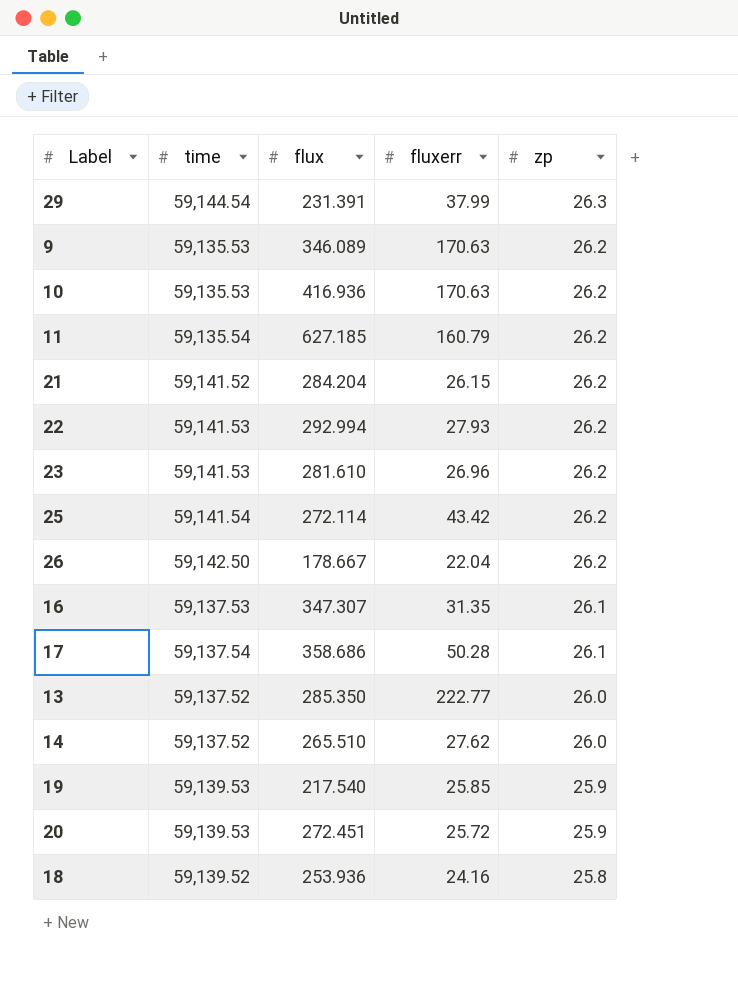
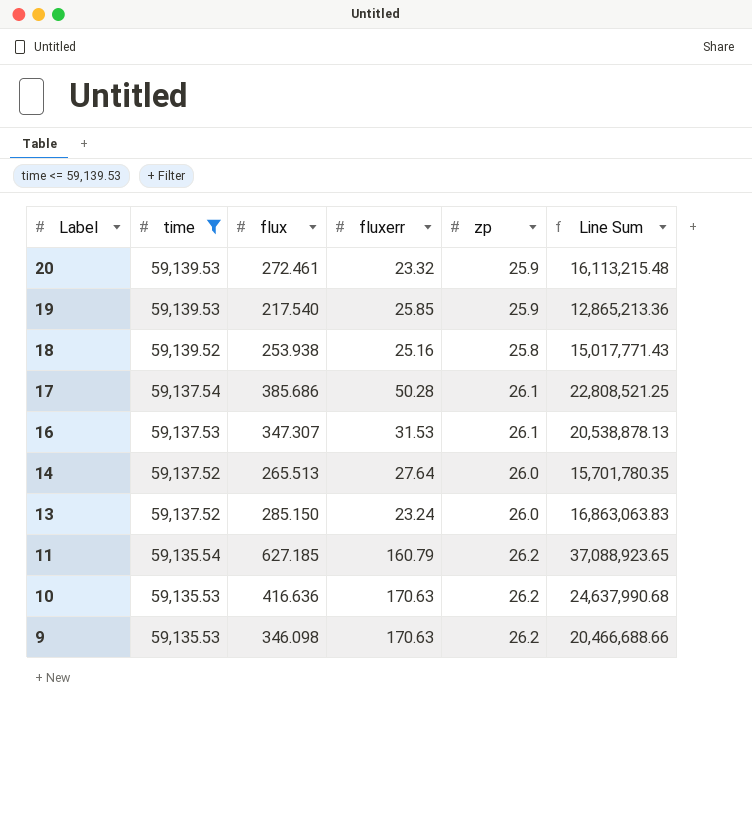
filter: none -> time <= 59,139.53
row order: zp descending -> Label descending
column Line Sum | formula: none -> [time] * [flux]
20 | flux: 272.451 -> 272.461
20 | fluxerr: 25.72 -> 23.32
18 | flux: 253.936 -> 253.938
18 | fluxerr: 24.16 -> 25.16
17 | flux: 358.686 -> 385.686
16 | fluxerr: 31.35 -> 31.53
14 | flux: 265.510 -> 265.513
14 | fluxerr: 27.62 -> 27.64
13 | flux: 285.350 -> 285.150
13 | fluxerr: 222.77 -> 23.24
10 | flux: 416.936 -> 416.636
9 | flux: 346.089 -> 346.098

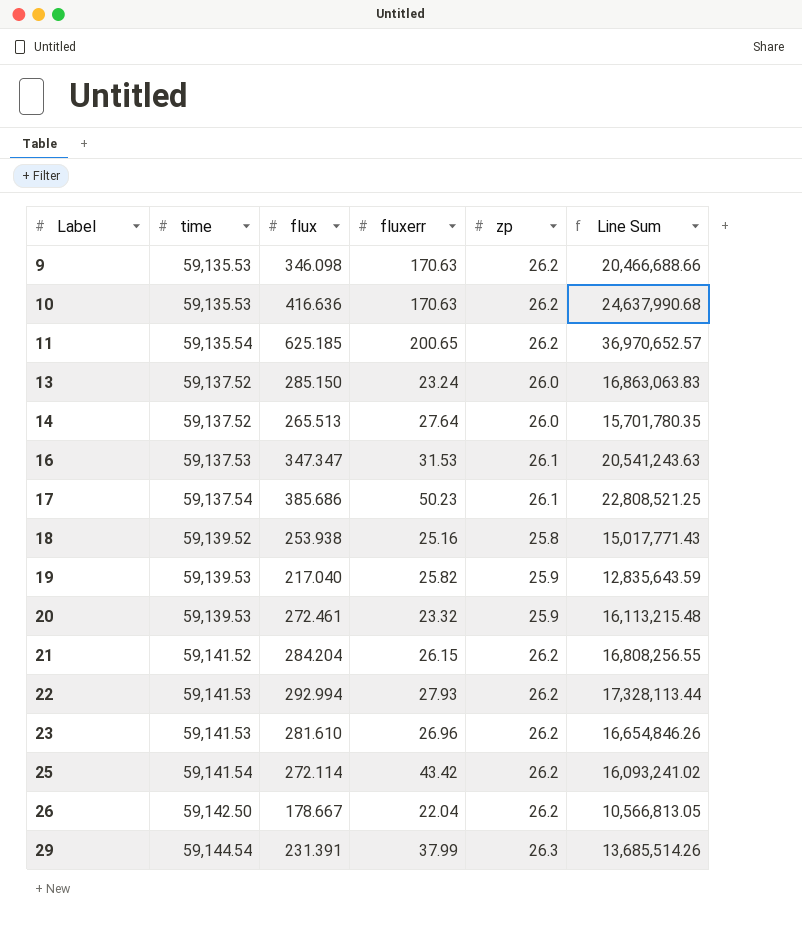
filter: time <= 59,139.53 -> none
row order: Label descending -> Label ascending
11 | flux: 627.185 -> 625.185
11 | fluxerr: 160.79 -> 200.65
11 | Line Sum: 37,088,923.65 -> 36,970,652.57
16 | flux: 347.307 -> 347.347
16 | Line Sum: 20,538,878.13 -> 20,541,243.63
17 | fluxerr: 50.28 -> 50.23
19 | flux: 217.540 -> 217.040
19 | fluxerr: 25.85 -> 25.82
19 | Line Sum: 12,865,213.36 -> 12,835,643.59

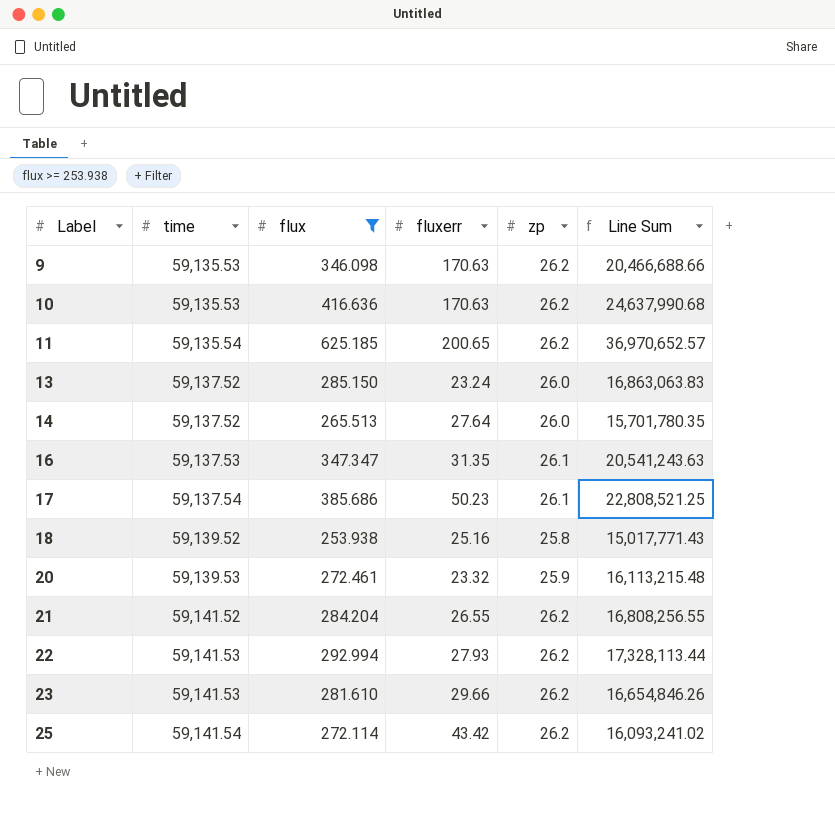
filter: none -> flux >= 253.938
16 | fluxerr: 31.53 -> 31.35
21 | fluxerr: 26.15 -> 26.55
23 | fluxerr: 26.96 -> 29.66

